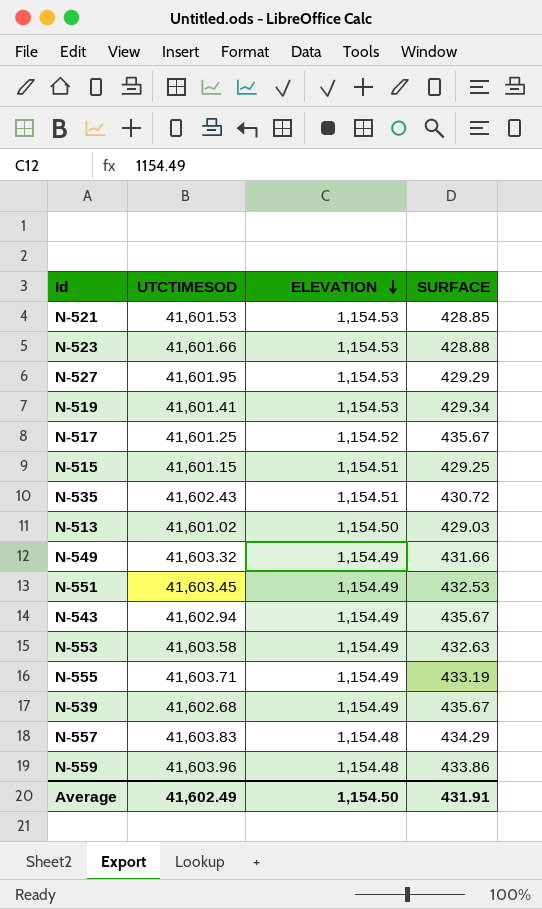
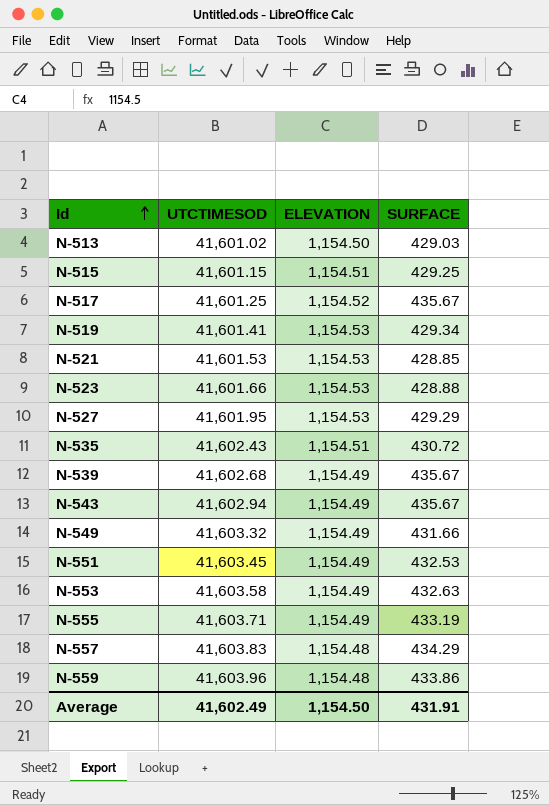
row order: ELEVATION descending -> Id ascending

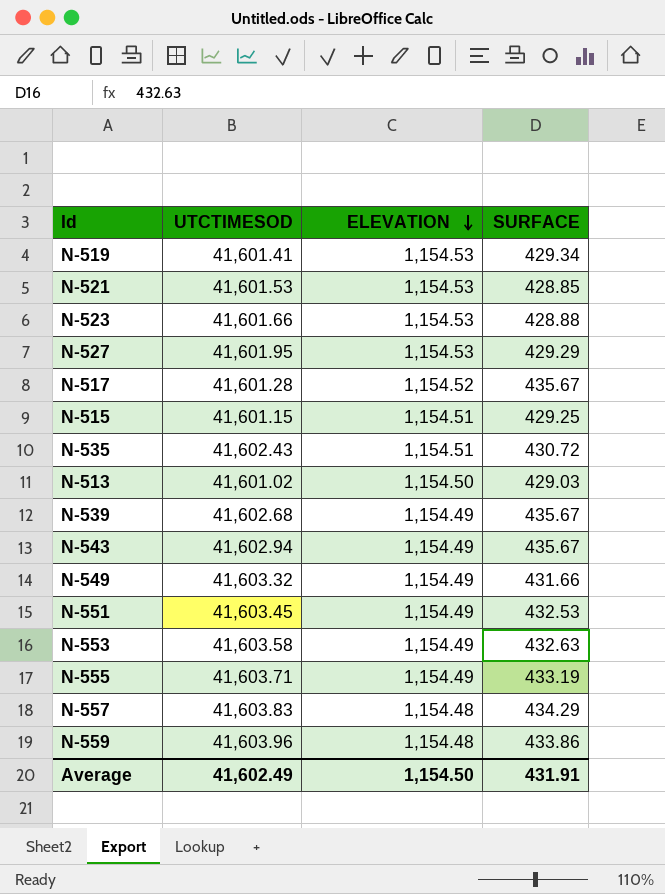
row order: Id ascending -> ELEVATION descending
N-517 | UTCTIMESOD: 41,601.25 -> 41,601.28

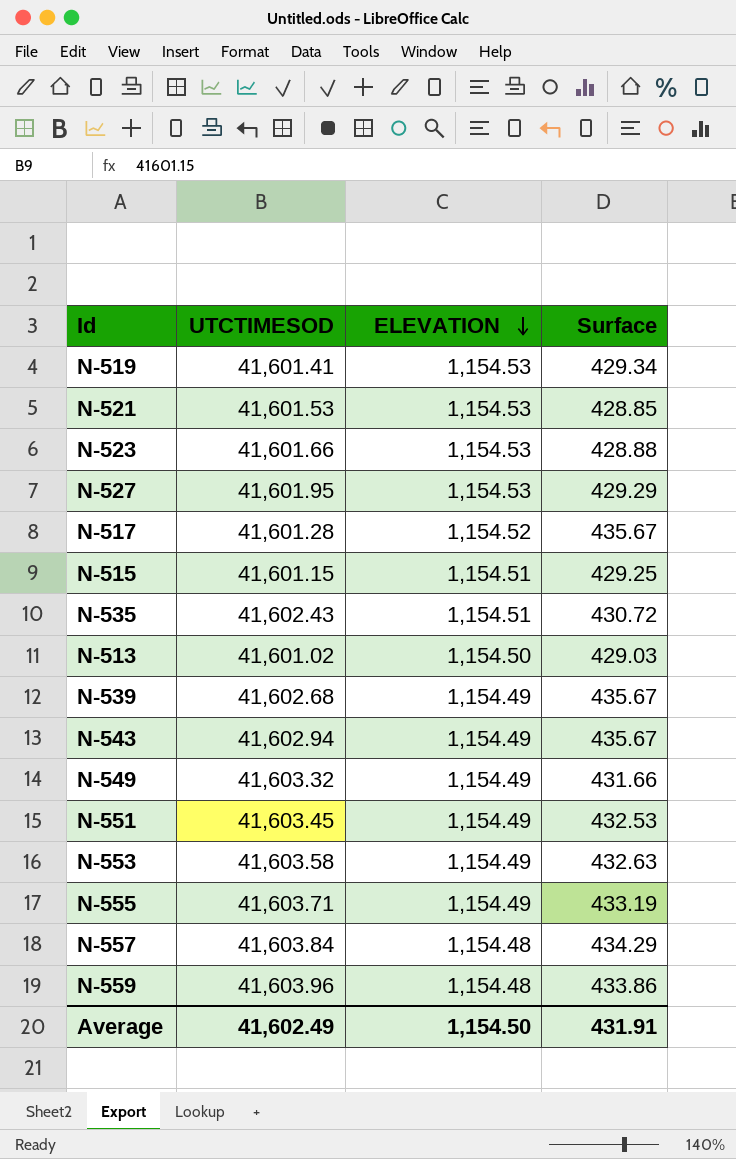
column name: SURFACE -> Surface
N-557 | UTCTIMESOD: 41,603.83 -> 41,603.84

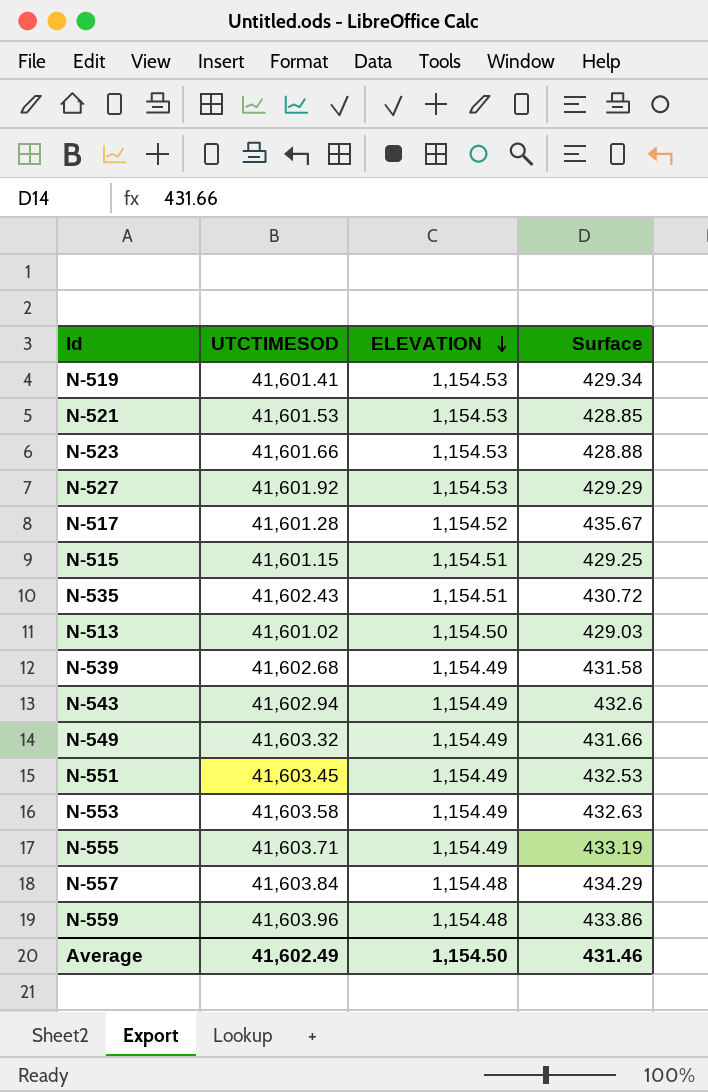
N-527 | UTCTIMESOD: 41,601.95 -> 41,601.92
N-539 | Surface: 435.67 -> 431.58
N-543 | Surface: 435.67 -> 432.6
Average | Surface: 431.91 -> 431.46

